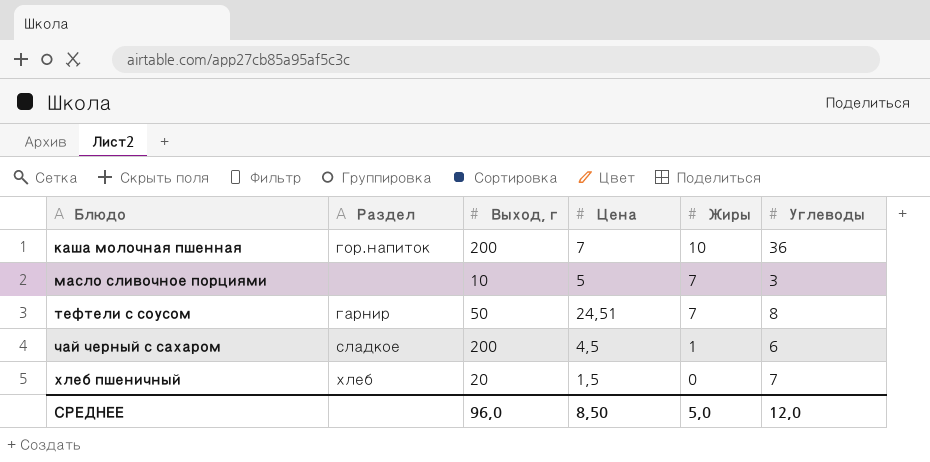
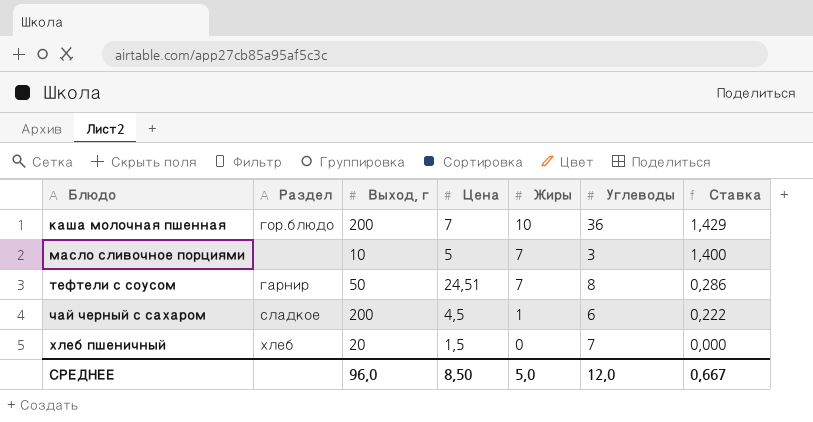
column Ставка | formula: none -> [Жиры] / [Цена]
каша молочная пшенная | Раздел: гор.напиток -> гор.блюдо

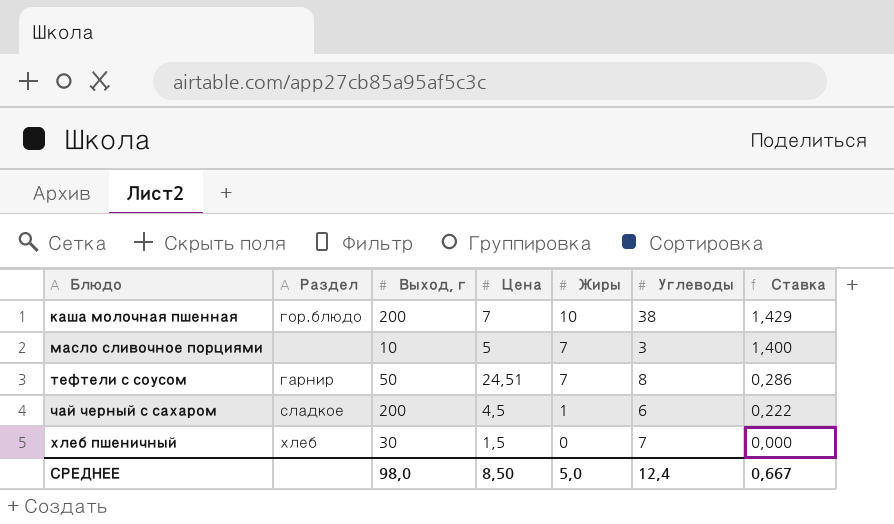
каша молочная пшенная | Углеводы: 36 -> 38
хлеб пшеничный | Выход, г: 20 -> 30
СРЕДНЕЕ | Выход, г: 96,0 -> 98,0
СРЕДНЕЕ | Углеводы: 12,0 -> 12,4

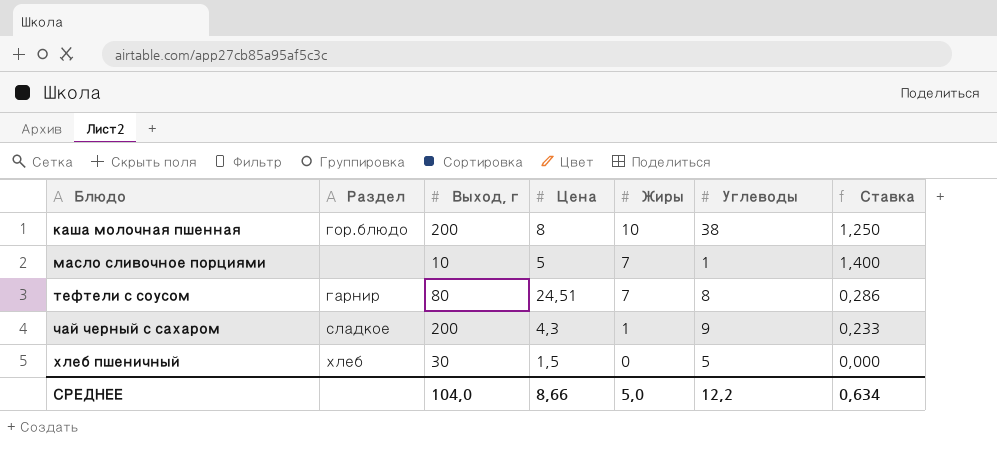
каша молочная пшенная | Цена: 7 -> 8
каша молочная пшенная | Ставка: 1,429 -> 1,250
масло сливочное порциями | Углеводы: 3 -> 1
тефтели с соусом | Выход, г: 50 -> 80
чай черный с сахаром | Цена: 4,5 -> 4,3
чай черный с сахаром | Углеводы: 6 -> 9
чай черный с сахаром | Ставка: 0,222 -> 0,233
хлеб пшеничный | Углеводы: 7 -> 5
СРЕДНЕЕ | Выход, г: 98,0 -> 104,0
СРЕДНЕЕ | Цена: 8,50 -> 8,66
СРЕДНЕЕ | Углеводы: 12,4 -> 12,2
СРЕДНЕЕ | Ставка: 0,667 -> 0,634

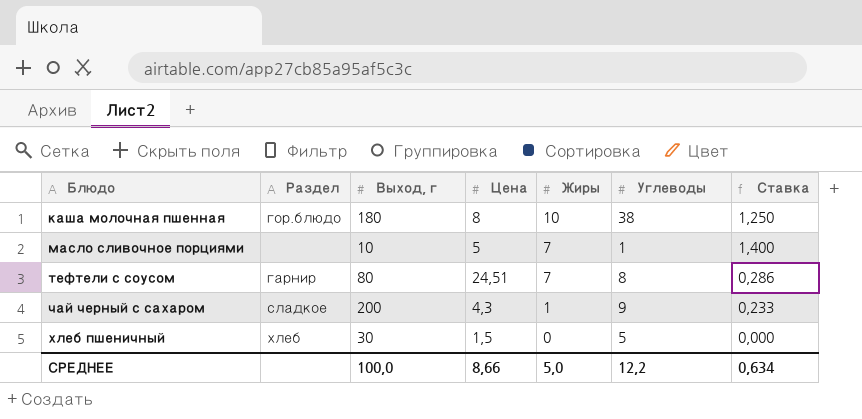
каша молочная пшенная | Выход, г: 200 -> 180
СРЕДНЕЕ | Выход, г: 104,0 -> 100,0

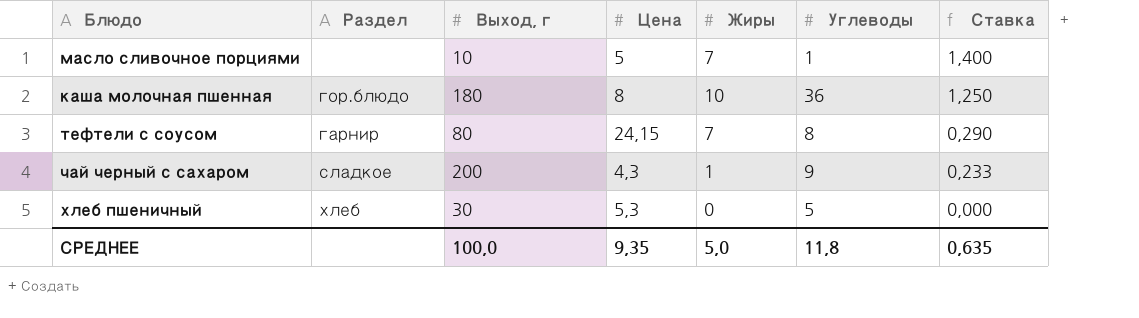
row order: Жиры descending -> Ставка descending
каша молочная пшенная | Углеводы: 38 -> 36
тефтели с соусом | Цена: 24,51 -> 24,15
тефтели с соусом | Ставка: 0,286 -> 0,290
хлеб пшеничный | Цена: 1,5 -> 5,3
СРЕДНЕЕ | Цена: 8,66 -> 9,35
СРЕДНЕЕ | Углеводы: 12,2 -> 11,8
СРЕДНЕЕ | Ставка: 0,634 -> 0,635

